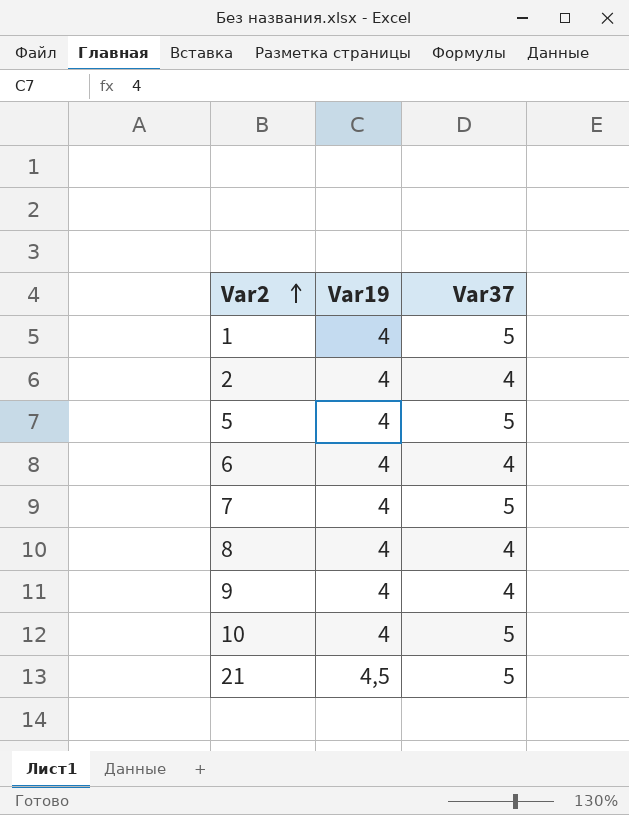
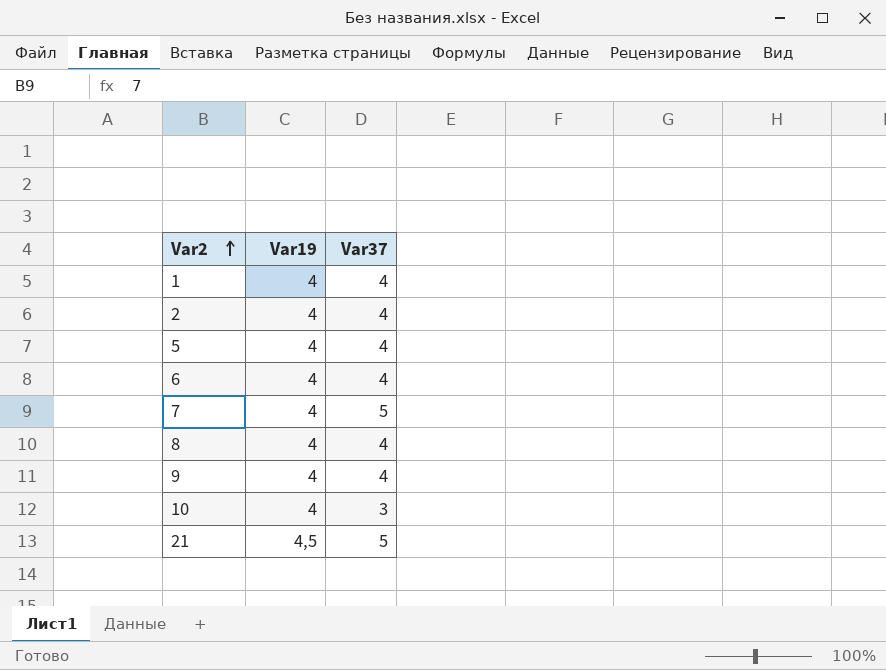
1 | Var37: 5 -> 4
5 | Var37: 5 -> 4
10 | Var37: 5 -> 3

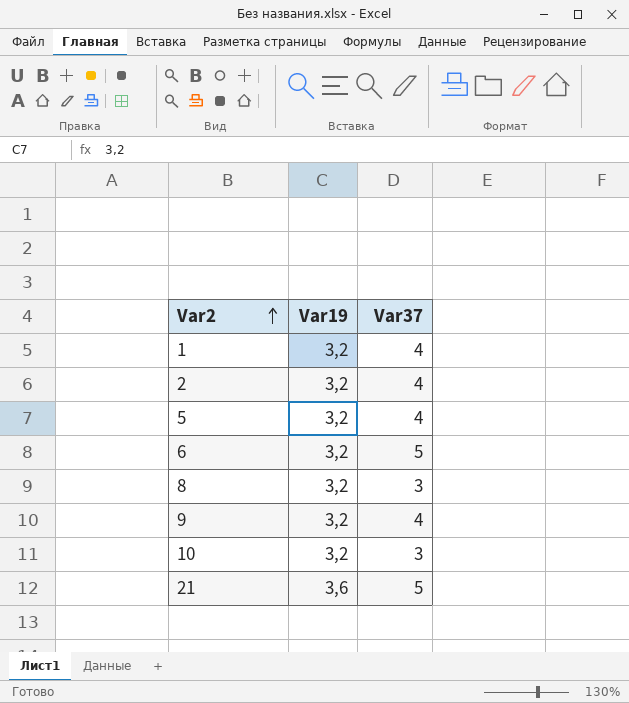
row 7: 4 | 5 -> none
1 | Var19: 4 -> 3,2
2 | Var19: 4 -> 3,2
5 | Var19: 4 -> 3,2
6 | Var19: 4 -> 3,2
6 | Var37: 4 -> 5
8 | Var19: 4 -> 3,2
8 | Var37: 4 -> 3
9 | Var19: 4 -> 3,2
10 | Var19: 4 -> 3,2
21 | Var19: 4,5 -> 3,6

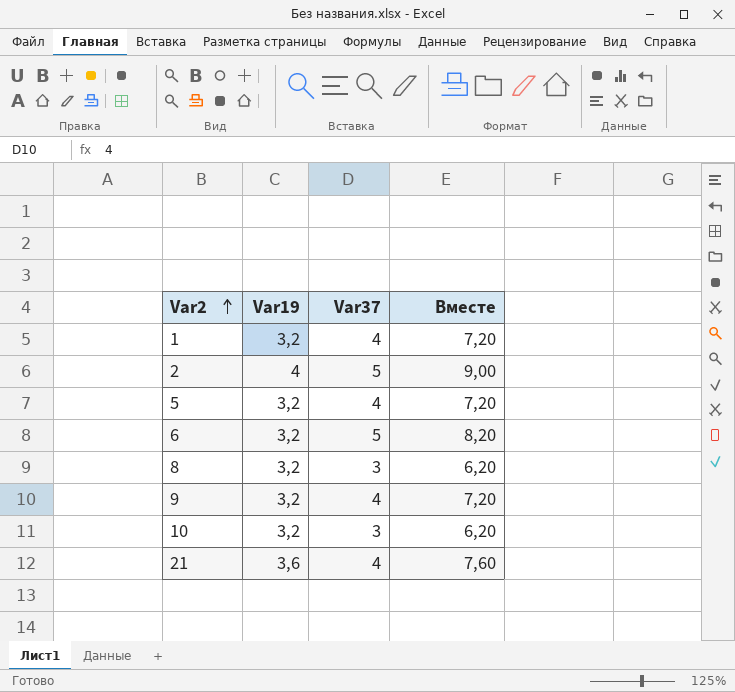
column Вместе | formula: none -> [Var19] + [Var37]
2 | Var19: 3,2 -> 4
2 | Var37: 4 -> 5
21 | Var37: 5 -> 4

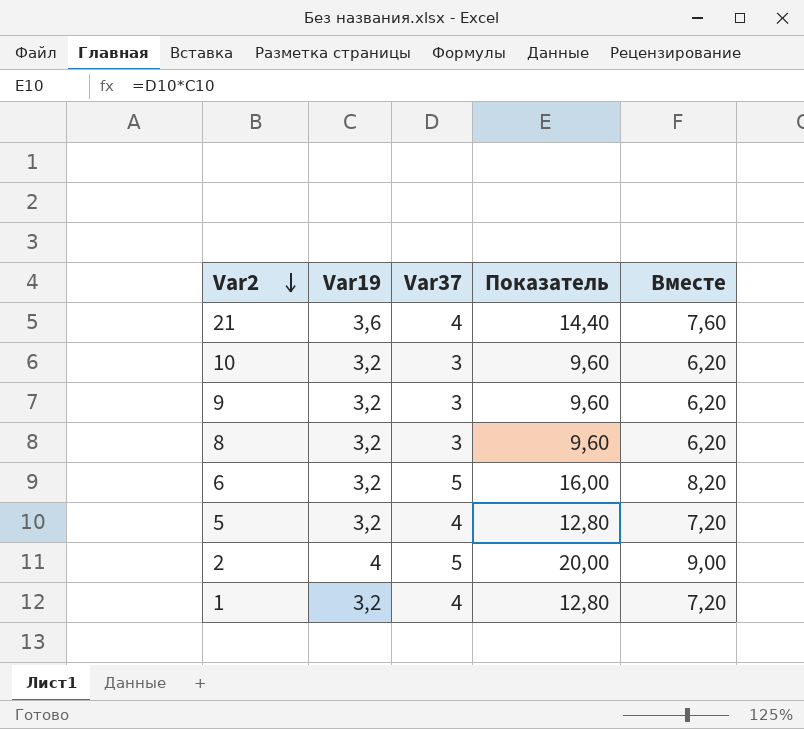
row order: Var2 ascending -> Var2 descending
column Показатель | formula: none -> [Var19] * [Var37]
9 | Var37: 4 -> 3
9 | Вместе: 7,20 -> 6,20

